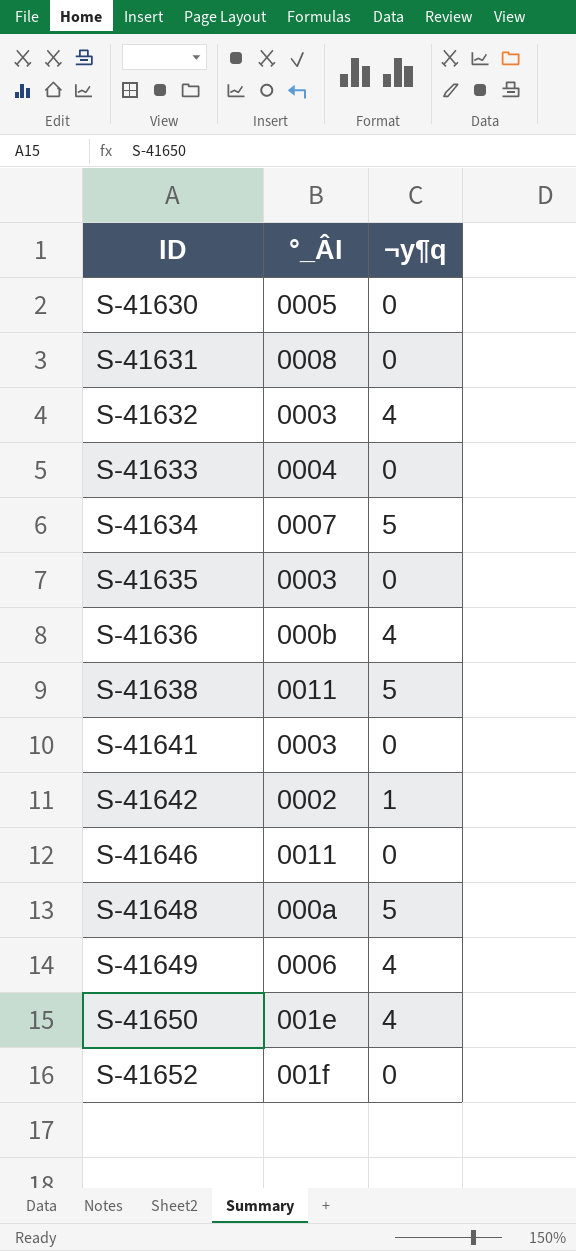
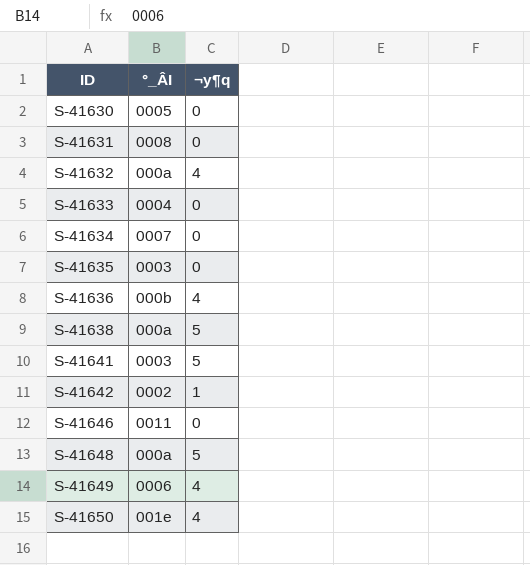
row S-41652: 001f | 0 -> none
S-41632 | °_ÂI: 0003 -> 000a
S-41634 | ¬y¶q: 5 -> 0
S-41638 | °_ÂI: 0011 -> 000a
S-41641 | ¬y¶q: 0 -> 5

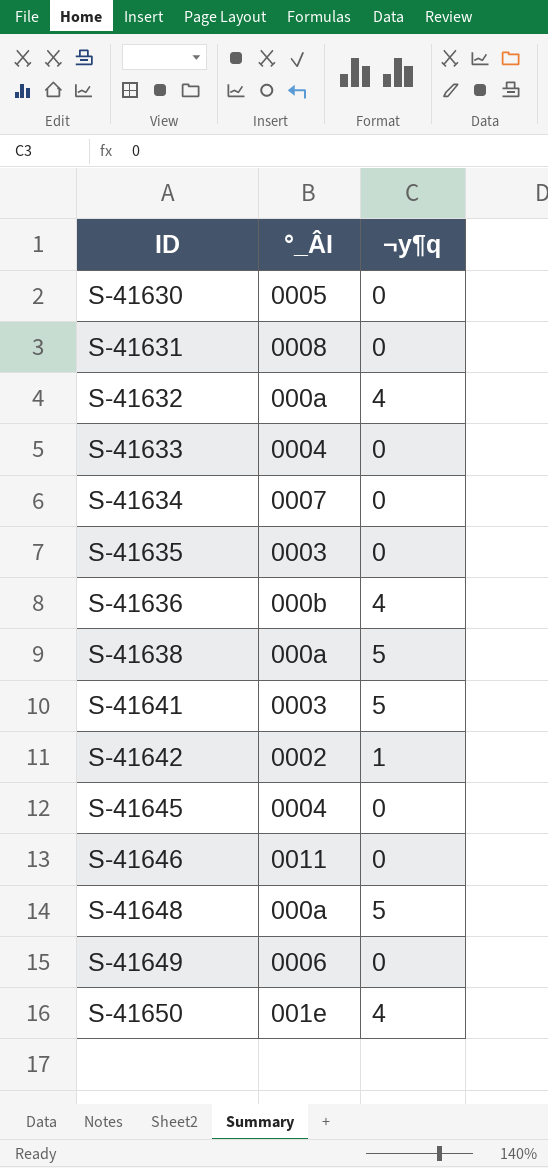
row S-41645: none -> 0004 | 0
S-41649 | ¬y¶q: 4 -> 0

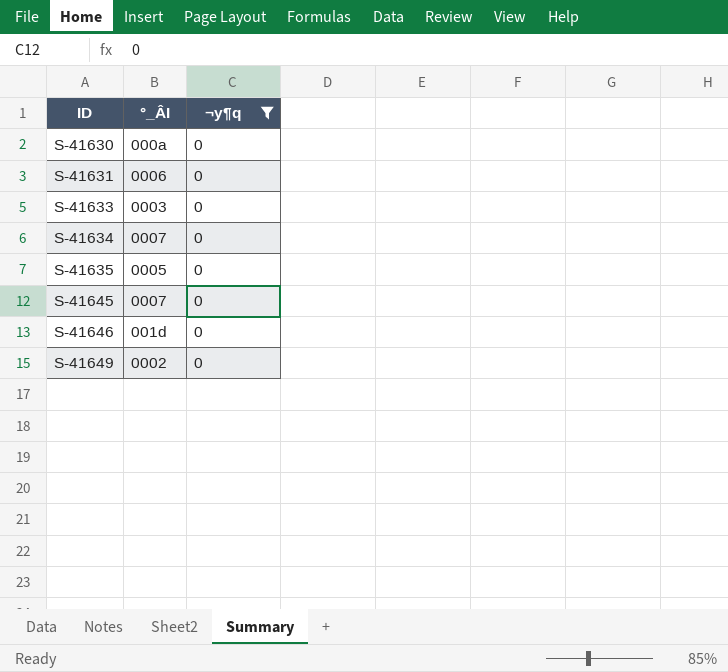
filter: none -> ¬y¶q = 0
S-41630 | °_ÂI: 0005 -> 000a
S-41631 | °_ÂI: 0008 -> 0006
S-41633 | °_ÂI: 0004 -> 0003
S-41635 | °_ÂI: 0003 -> 0005
S-41645 | °_ÂI: 0004 -> 0007
S-41646 | °_ÂI: 0011 -> 001d
S-41649 | °_ÂI: 0006 -> 0002

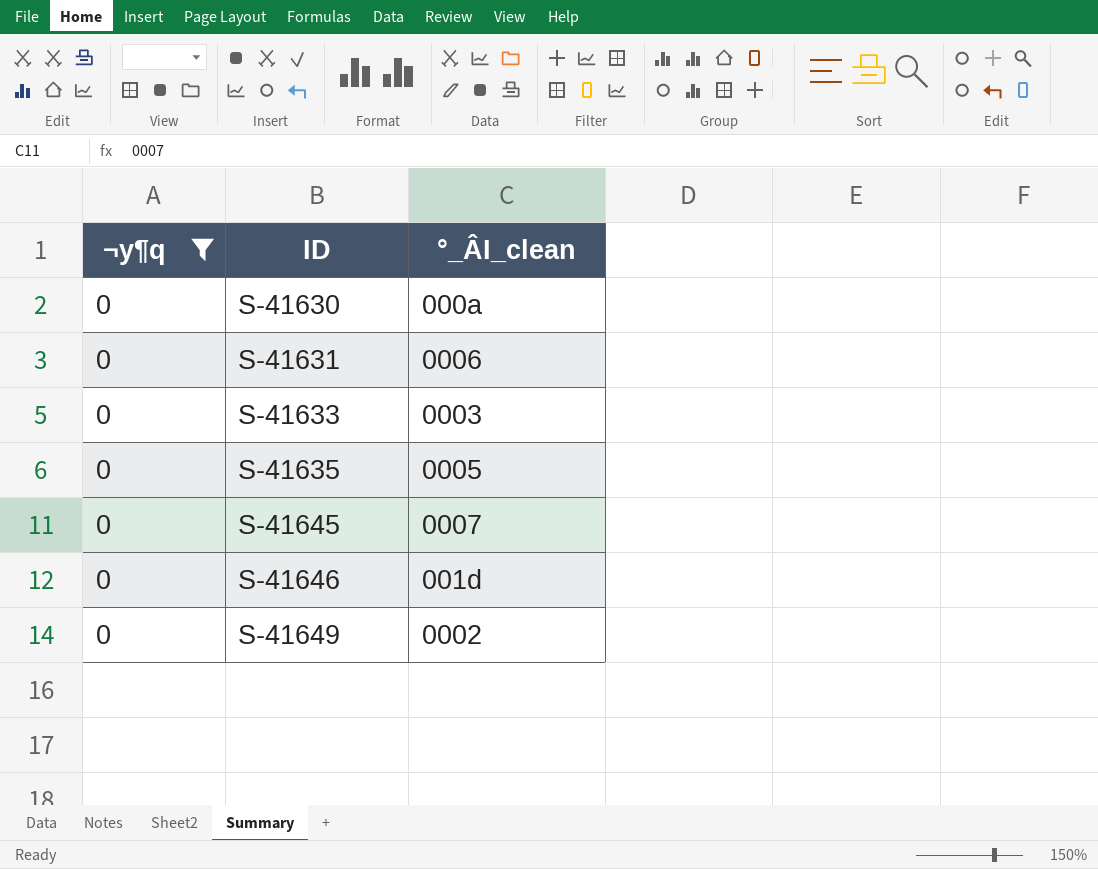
column ¬y¶q | position: 3 -> 1
column name: °_ÂI -> °_ÂI_clean
row S-41634: 0007 | 0 -> none

